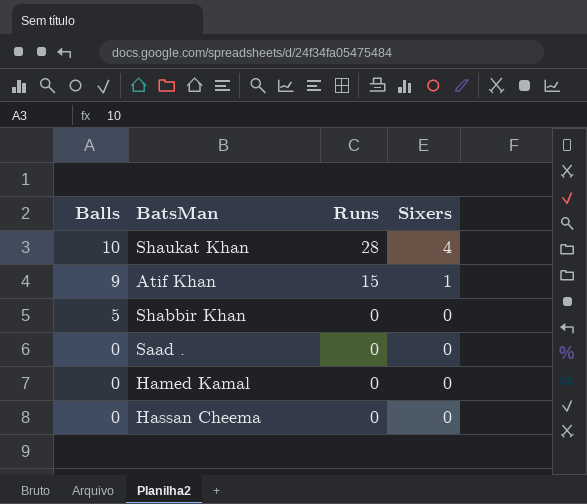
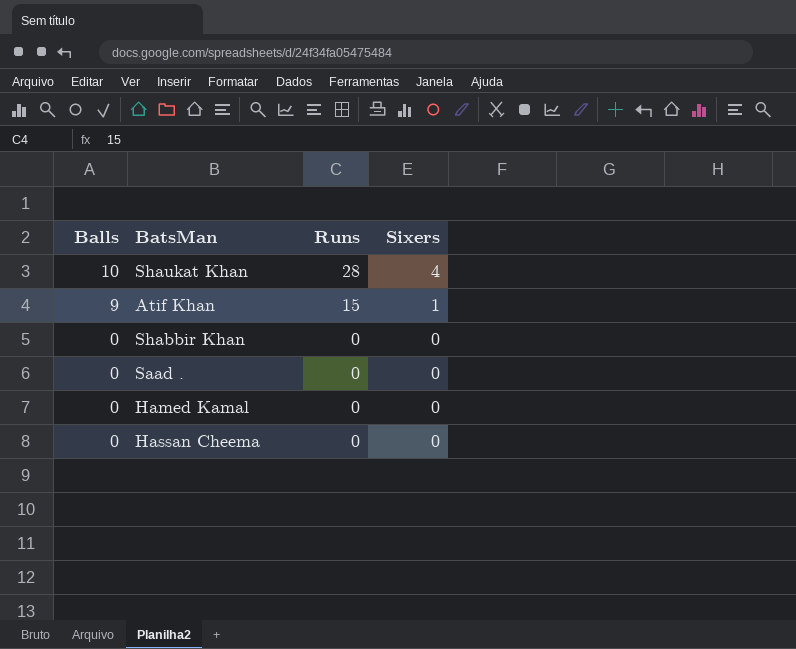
Shabbir Khan | Balls: 5 -> 0

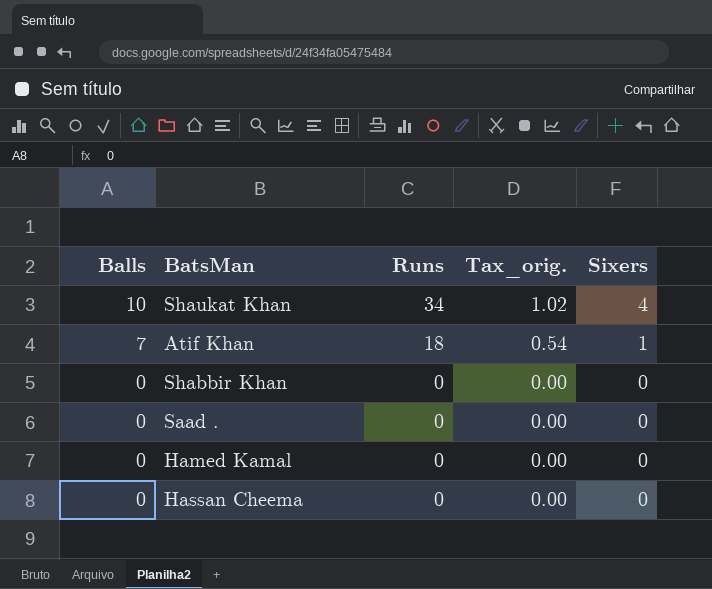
column Tax_orig. | formula: none -> [Runs] * 0.03
Shaukat Khan | Runs: 28 -> 34
Atif Khan | Balls: 9 -> 7
Atif Khan | Runs: 15 -> 18

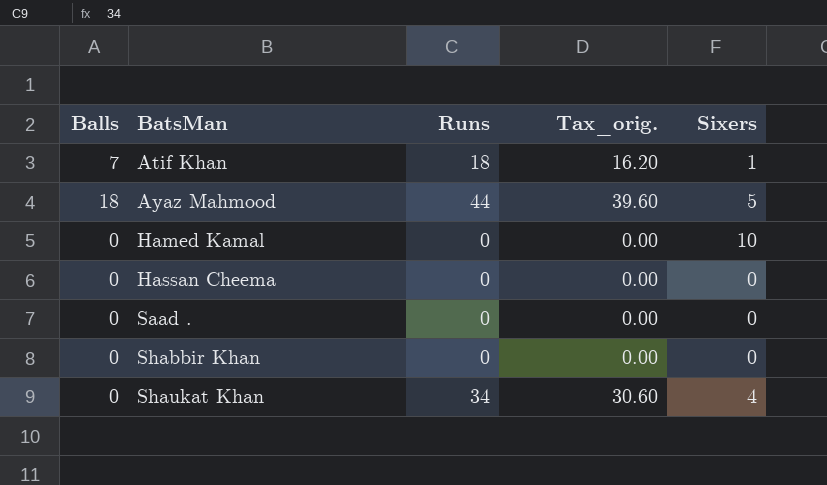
row order: Balls descending -> BatsMan ascending
column Tax_orig. | formula: [Runs] * 0.03 -> [Runs] * 0.9
row Ayaz Mahmood: none -> 18 | 44 | 39.60 | 5
Hamed Kamal | Sixers: 0 -> 10
Shaukat Khan | Balls: 10 -> 0

